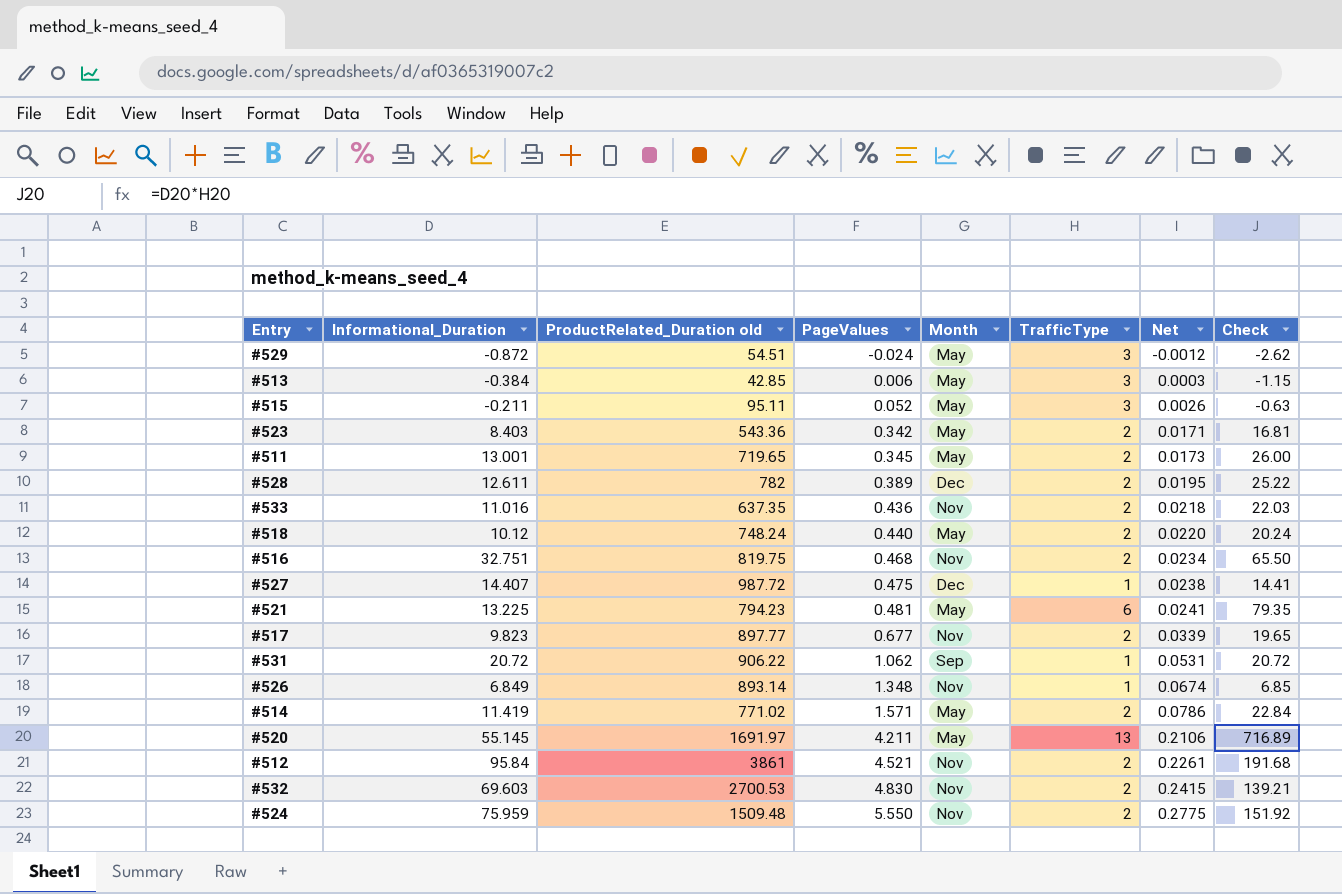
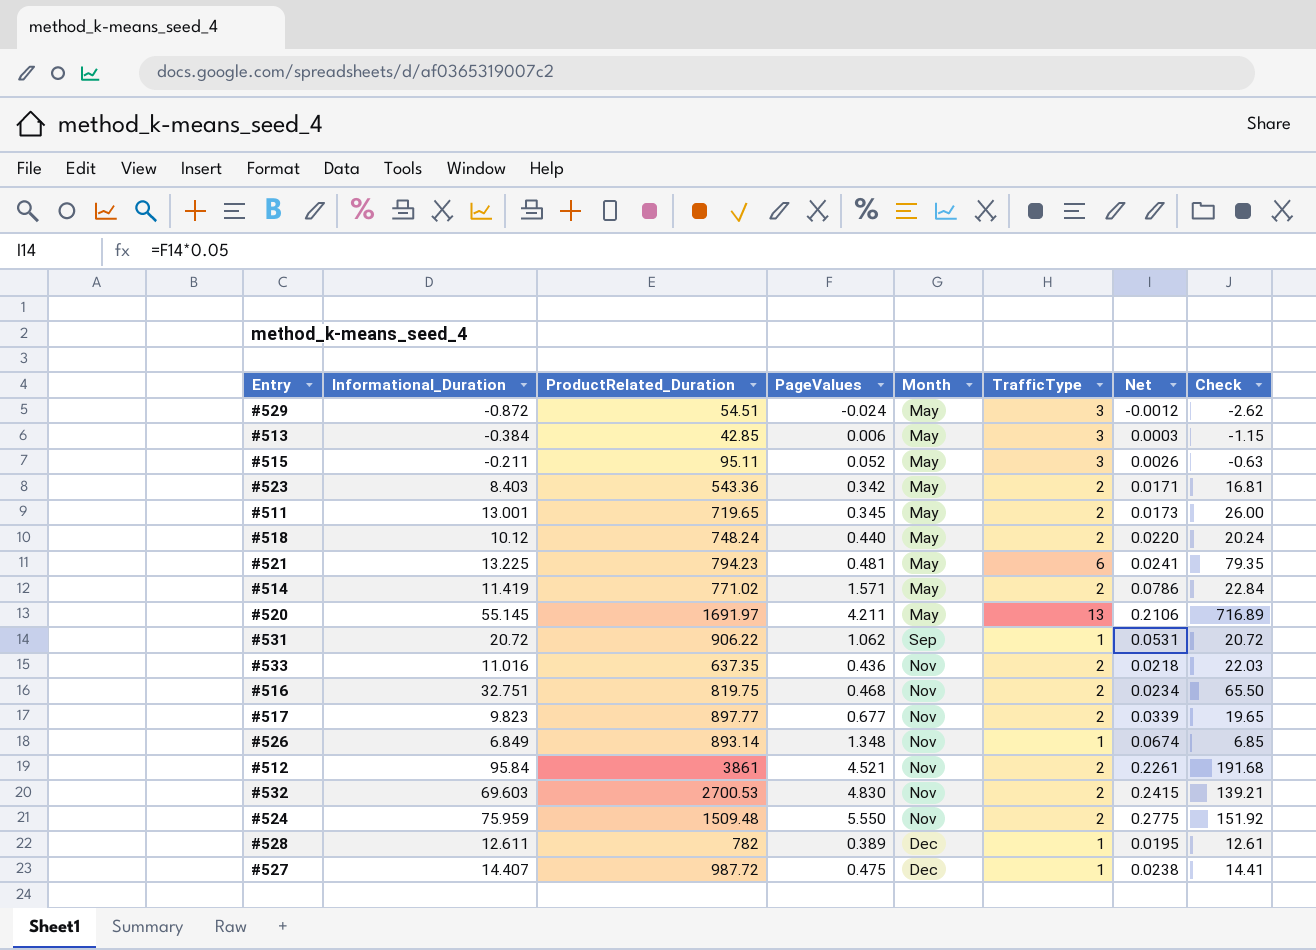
row order: PageValues ascending -> Month ascending
column name: ProductRelated_Duration old -> ProductRelated_Duration
#528 | TrafficType: 2 -> 1
#528 | Check: 25.22 -> 12.61

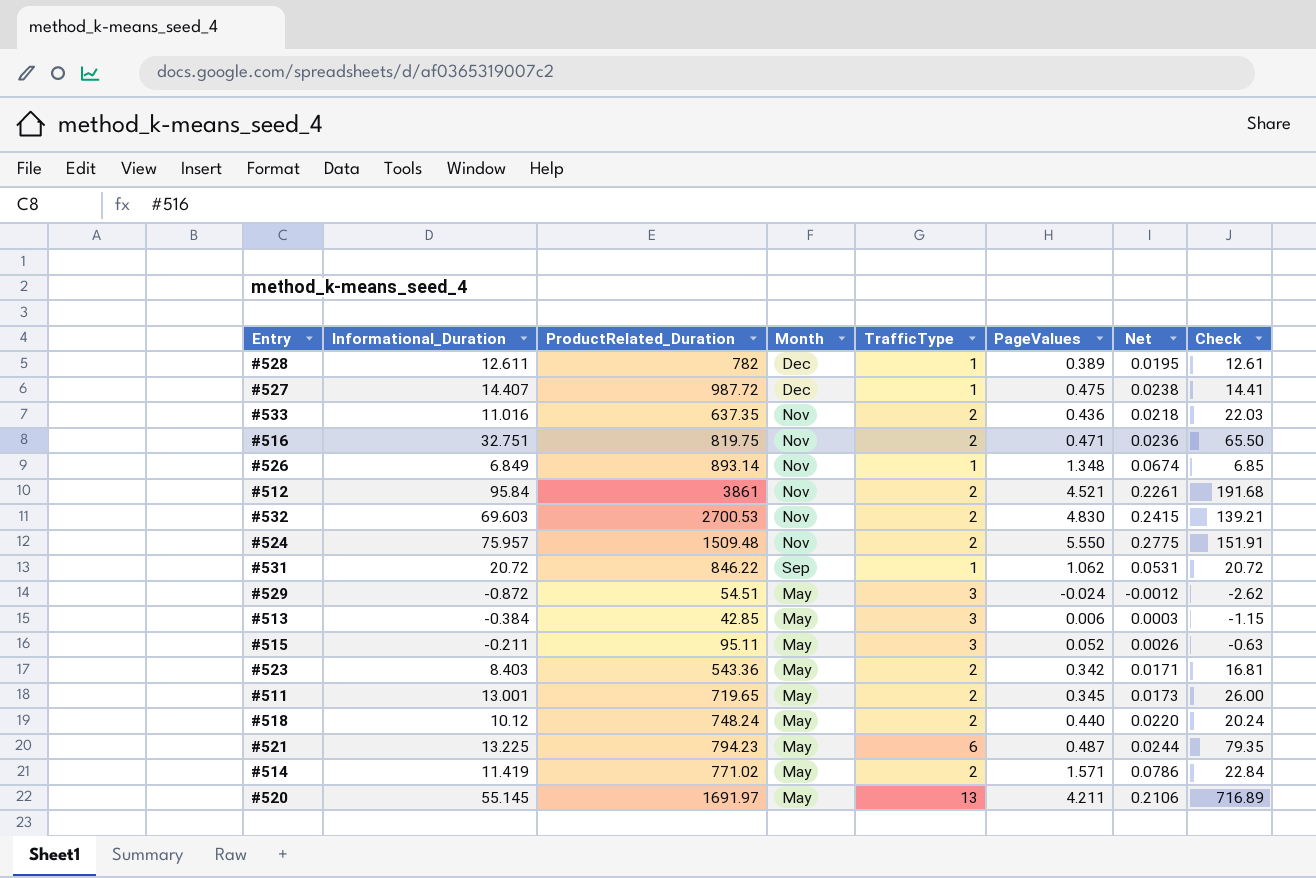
row order: Month ascending -> Month descending
column PageValues | position: 4 -> 6
row #517: 9.823 | 897.77 | 0.677 | Nov | 2 | 0.0339 | 19.65 -> none
#516 | PageValues: 0.468 -> 0.471
#516 | Net: 0.0234 -> 0.0236
#524 | Informational_Duration: 75.959 -> 75.957
#524 | Check: 151.92 -> 151.91
#531 | ProductRelated_Duration: 906.22 -> 846.22
#521 | PageValues: 0.481 -> 0.487
#521 | Net: 0.0241 -> 0.0244

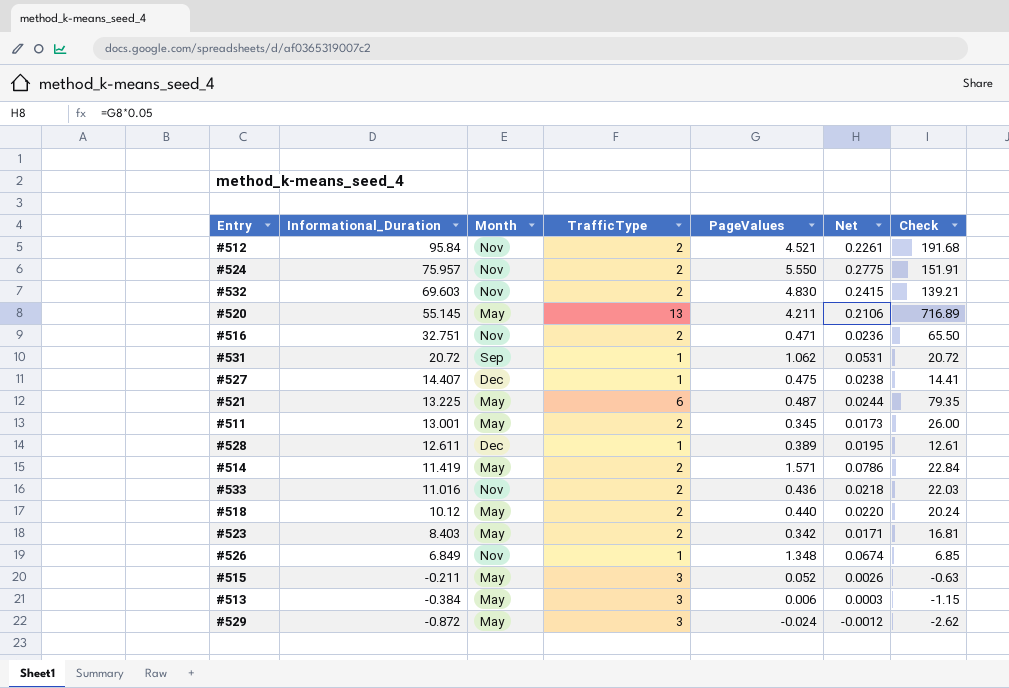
row order: Month descending -> Informational_Duration descending
column ProductRelated_Duration | position: 3 -> none

